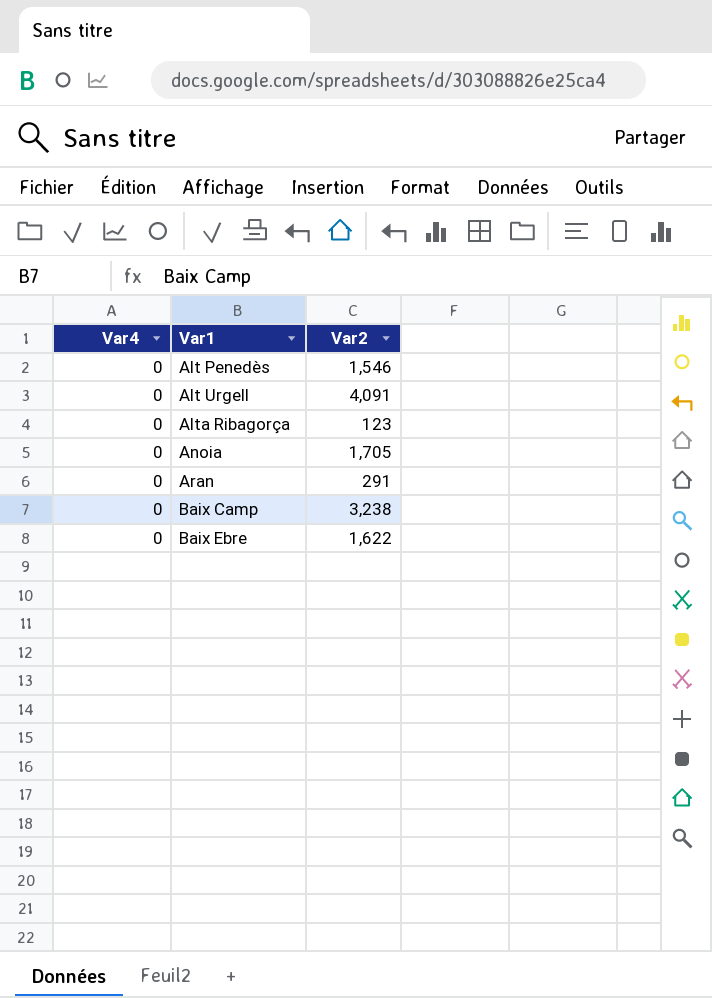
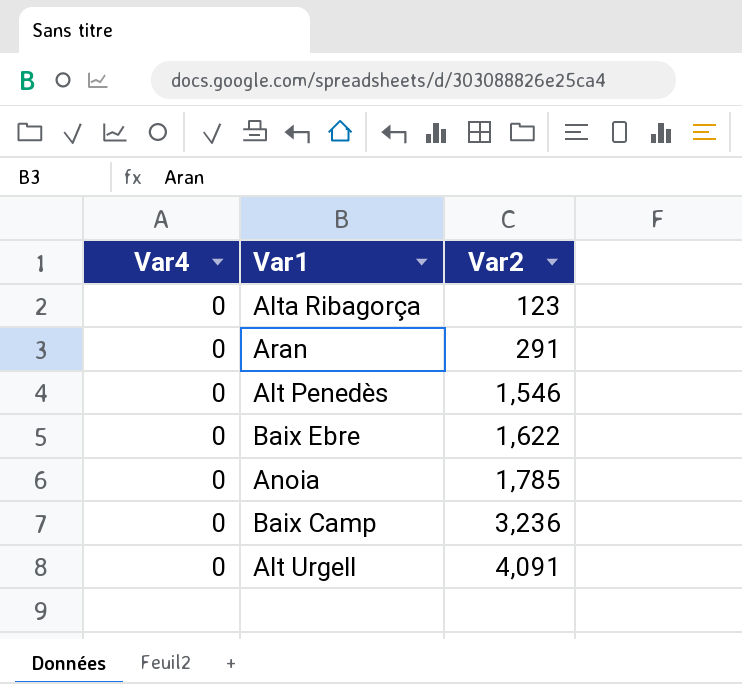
row order: Var1 ascending -> Var2 ascending
Anoia | Var2: 1,705 -> 1,785
Baix Camp | Var2: 3,238 -> 3,236

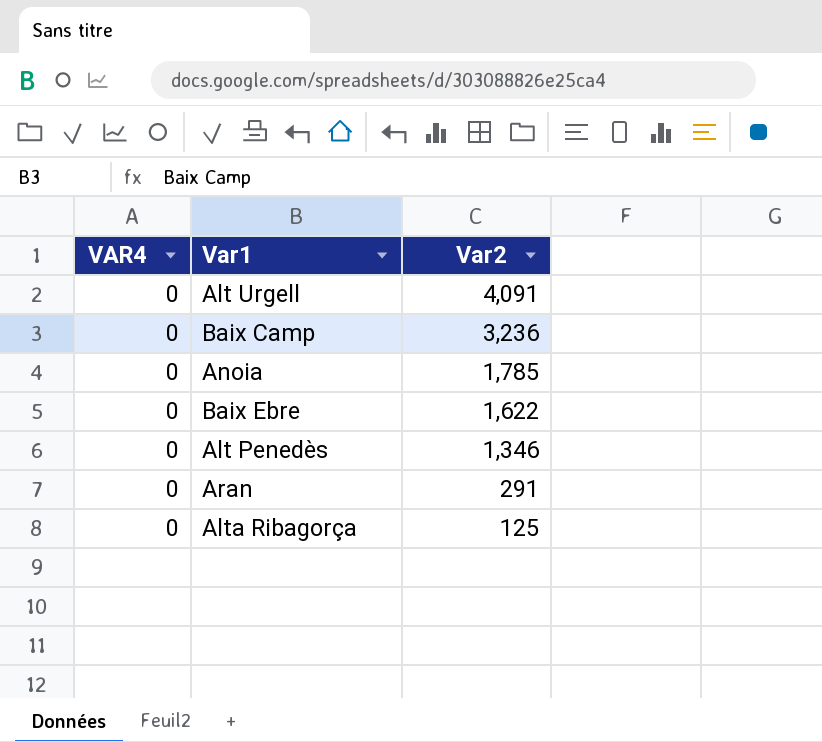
row order: Var2 ascending -> Var2 descending
column name: Var4 -> VAR4
Alt Penedès | Var2: 1,546 -> 1,346
Alta Ribagorça | Var2: 123 -> 125

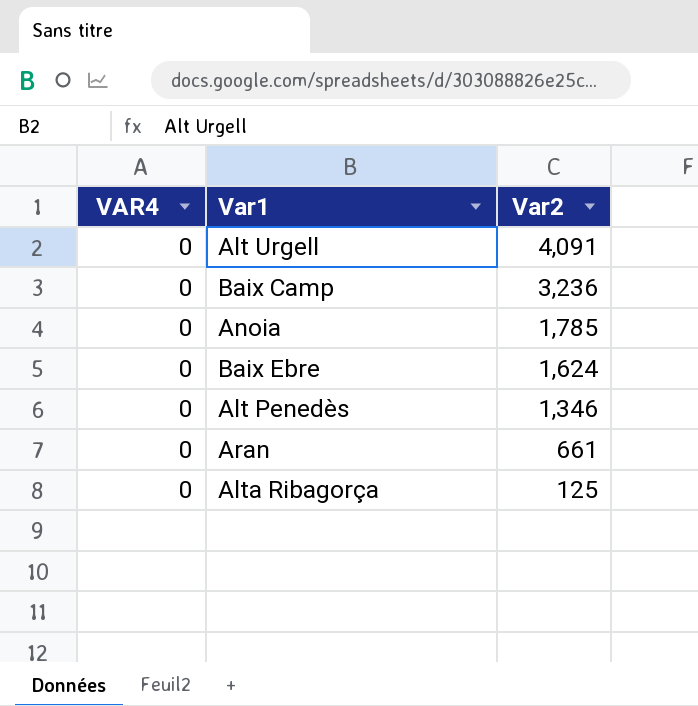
Baix Ebre | Var2: 1,622 -> 1,624
Aran | Var2: 291 -> 661

